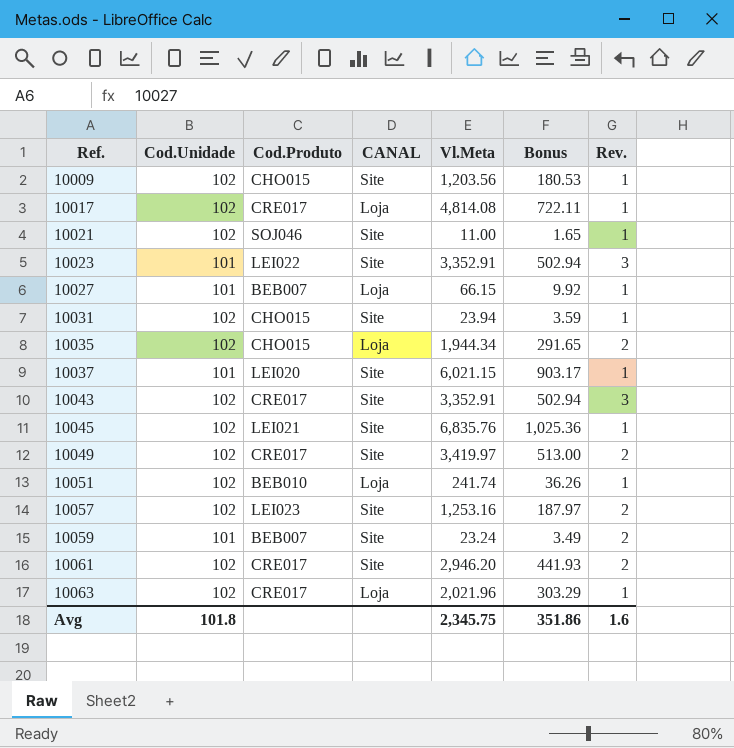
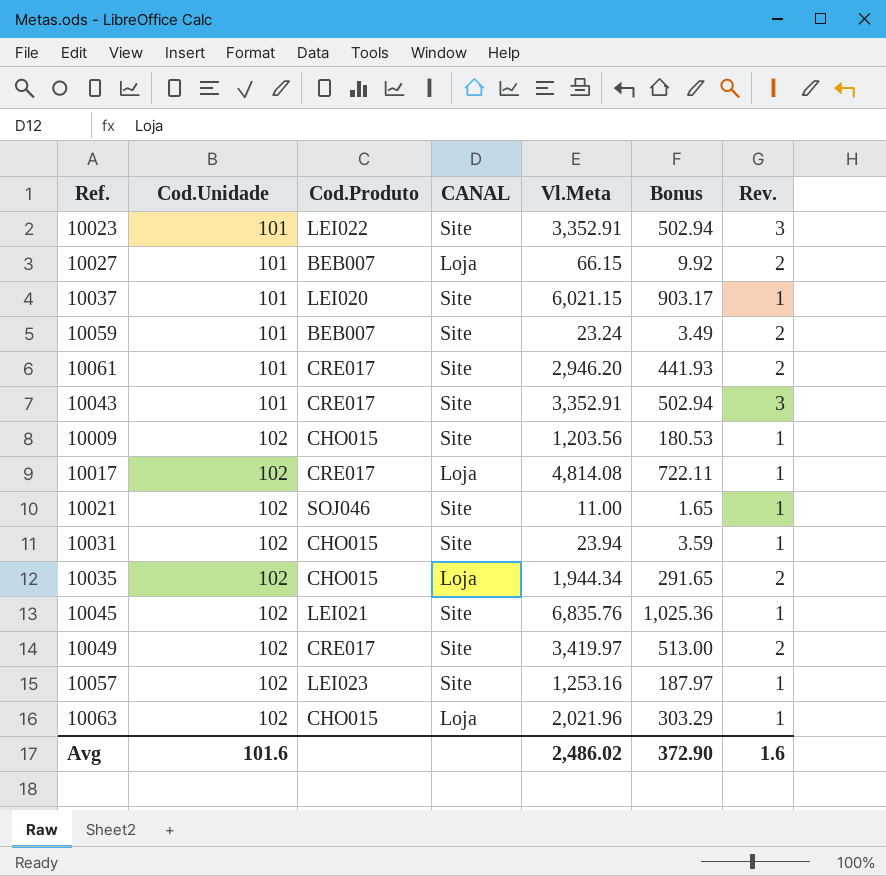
row order: Ref. ascending -> Cod.Unidade ascending
row 10051: 102 | BEB010 | Loja | 241.74 | 36.26 | 1 -> none
10027 | Rev.: 1 -> 2
10061 | Cod.Unidade: 102 -> 101
10043 | Cod.Unidade: 102 -> 101
10057 | Rev.: 2 -> 1
10063 | Cod.Produto: CRE017 -> CHO015
Avg | Cod.Unidade: 101.8 -> 101.6
Avg | Vl.Meta: 2,345.75 -> 2,486.02
Avg | Bonus: 351.86 -> 372.90

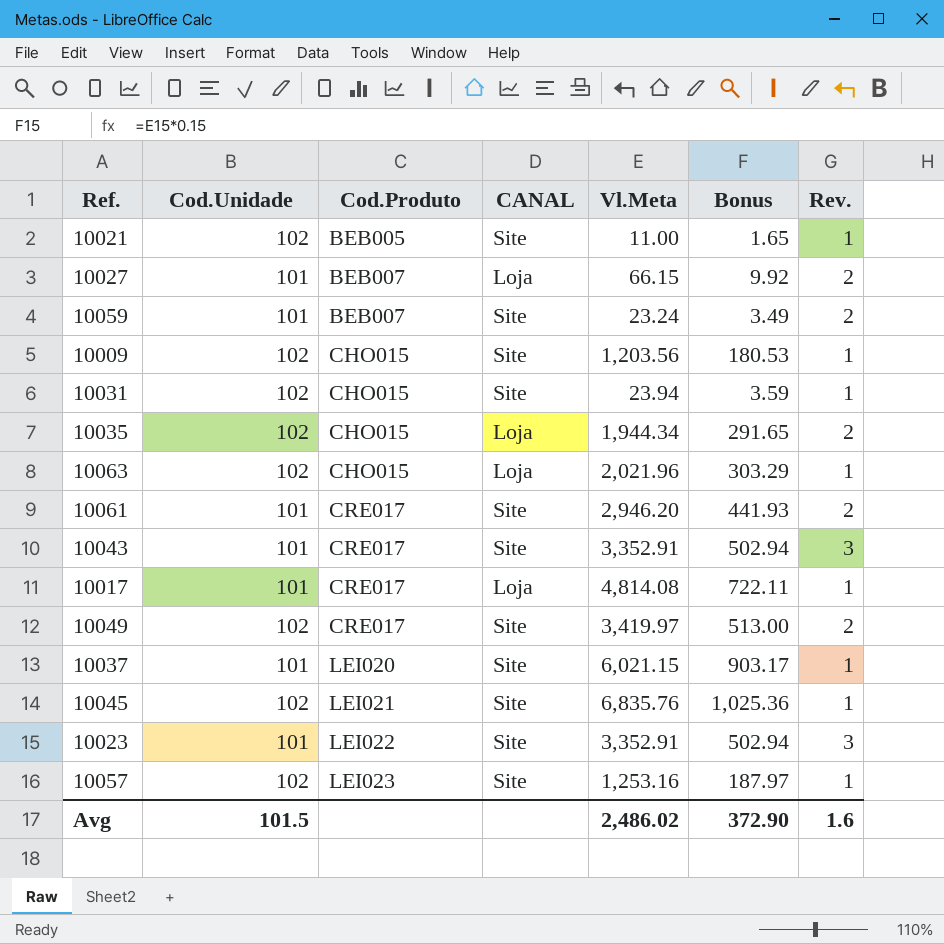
row order: Cod.Unidade ascending -> Cod.Produto ascending
10021 | Cod.Produto: SOJ046 -> BEB005
10017 | Cod.Unidade: 102 -> 101
Avg | Cod.Unidade: 101.6 -> 101.5

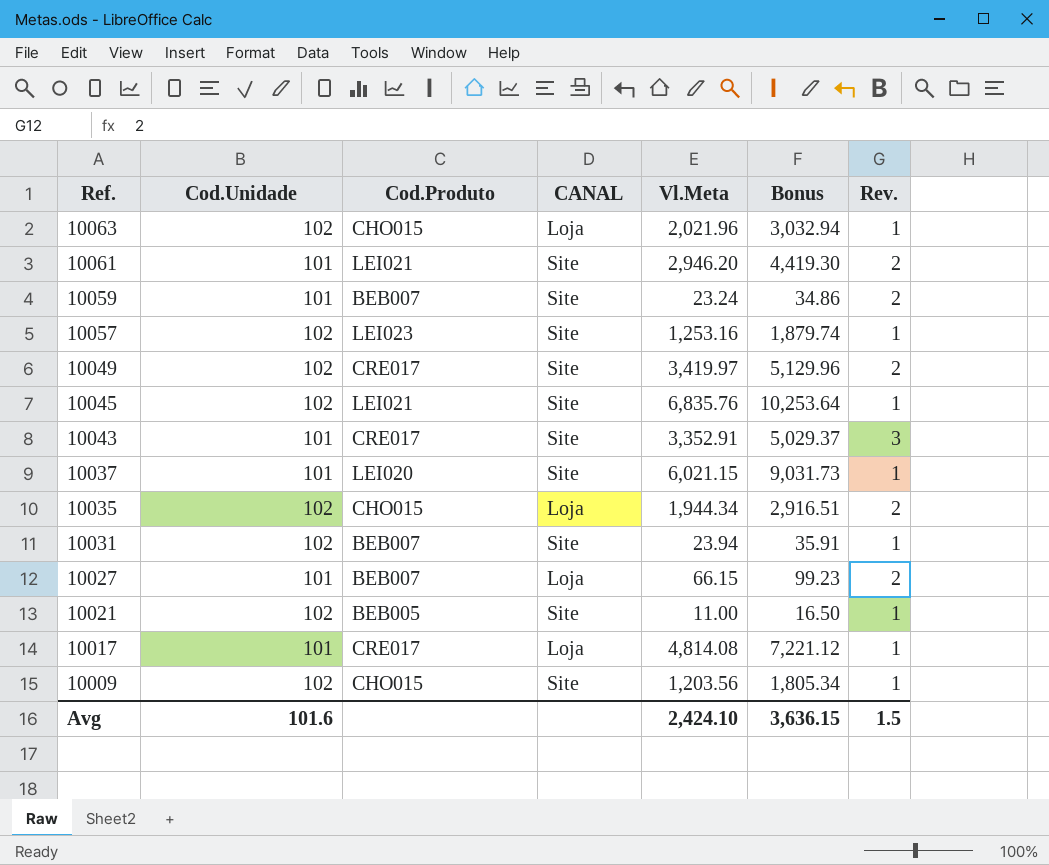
row order: Cod.Produto ascending -> Ref. descending
column Bonus | formula: [Vl.Meta] * 0.15 -> [Vl.Meta] * 1.5
row 10023: 101 | LEI022 | Site | 3,352.91 | 502.94 | 3 -> none
10061 | Cod.Produto: CRE017 -> LEI021
10031 | Cod.Produto: CHO015 -> BEB007
Avg | Cod.Unidade: 101.5 -> 101.6
Avg | Vl.Meta: 2,486.02 -> 2,424.10
Avg | Bonus: 372.90 -> 3,636.15
Avg | Rev.: 1.6 -> 1.5

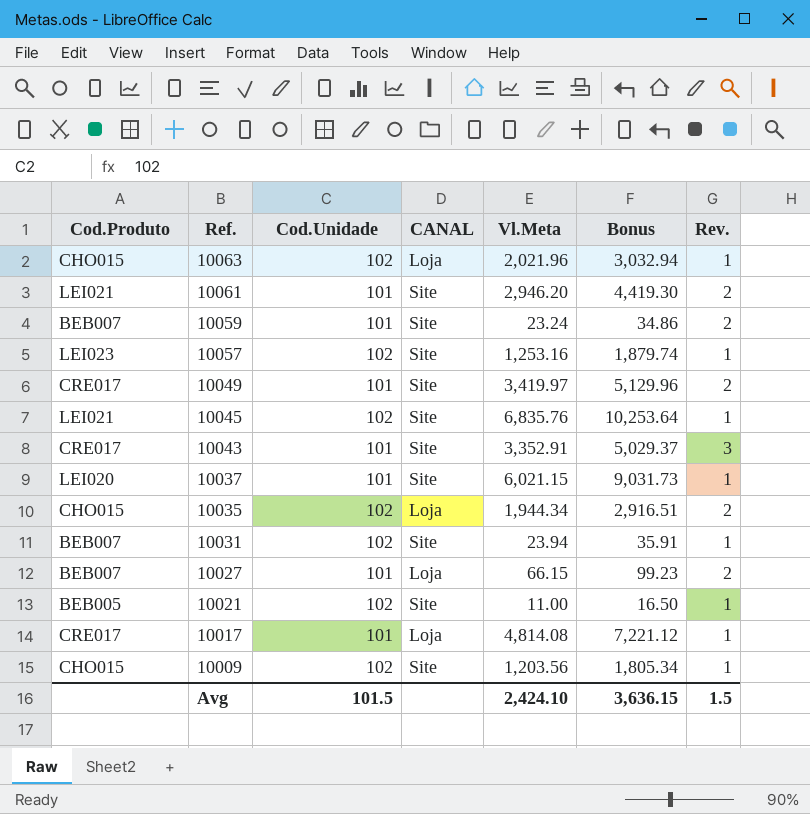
column Cod.Produto | position: 3 -> 1
10049 | Cod.Unidade: 102 -> 101
Avg | Cod.Unidade: 101.6 -> 101.5

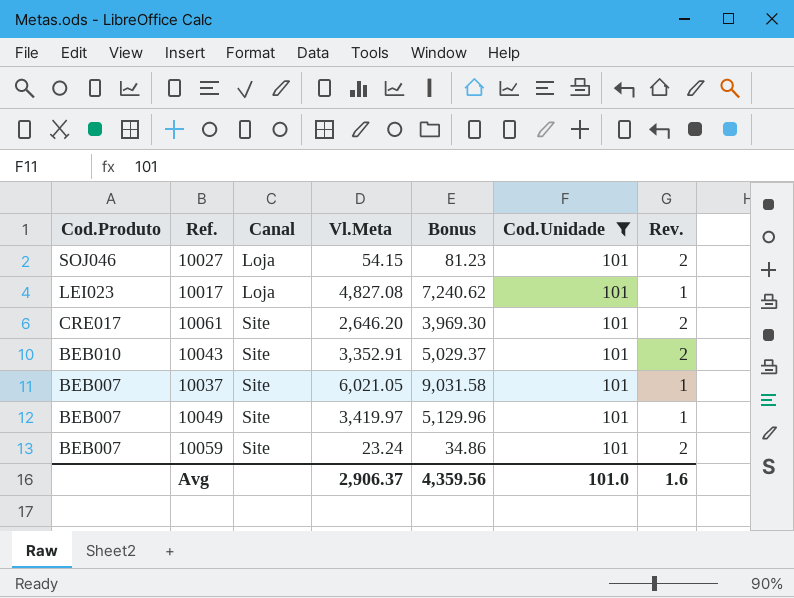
filter: none -> Cod.Unidade = 101
row order: Ref. descending -> Cod.Produto descending
column name: CANAL -> Canal
column Cod.Unidade | position: 3 -> 6
10027 | Cod.Produto: BEB007 -> SOJ046
10027 | Vl.Meta: 66.15 -> 54.15
10027 | Bonus: 99.23 -> 81.23
10017 | Cod.Produto: CRE017 -> LEI023
10017 | Vl.Meta: 4,814.08 -> 4,827.08
10017 | Bonus: 7,221.12 -> 7,240.62
10061 | Cod.Produto: LEI021 -> CRE017
10061 | Vl.Meta: 2,946.20 -> 2,646.20
10061 | Bonus: 4,419.30 -> 3,969.30
10043 | Cod.Produto: CRE017 -> BEB010
10043 | Rev.: 3 -> 2
10037 | Cod.Produto: LEI020 -> BEB007
10037 | Vl.Meta: 6,021.15 -> 6,021.05
10037 | Bonus: 9,031.73 -> 9,031.58
10049 | Cod.Produto: CRE017 -> BEB007
10049 | Rev.: 2 -> 1
Avg | Vl.Meta: 2,424.10 -> 2,906.37
Avg | Bonus: 3,636.15 -> 4,359.56
Avg | Cod.Unidade: 101.5 -> 101.0
Avg | Rev.: 1.5 -> 1.6

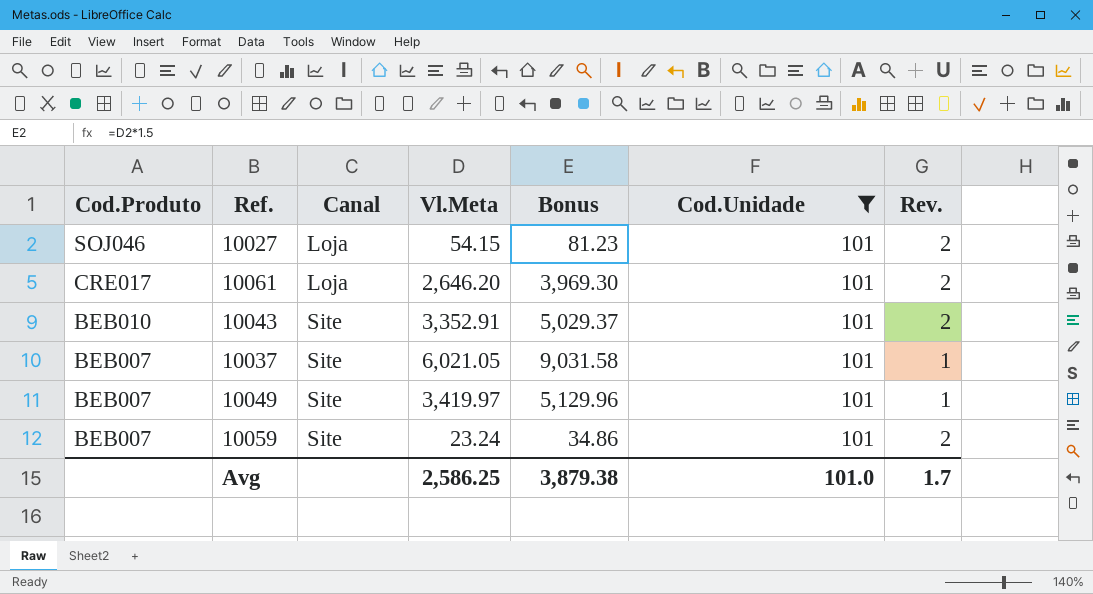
row 10017: LEI023 | Loja | 4,827.08 | 7,240.62 | 101 | 1 -> none
10061 | Canal: Site -> Loja
Avg | Vl.Meta: 2,906.37 -> 2,586.25
Avg | Bonus: 4,359.56 -> 3,879.38
Avg | Rev.: 1.6 -> 1.7

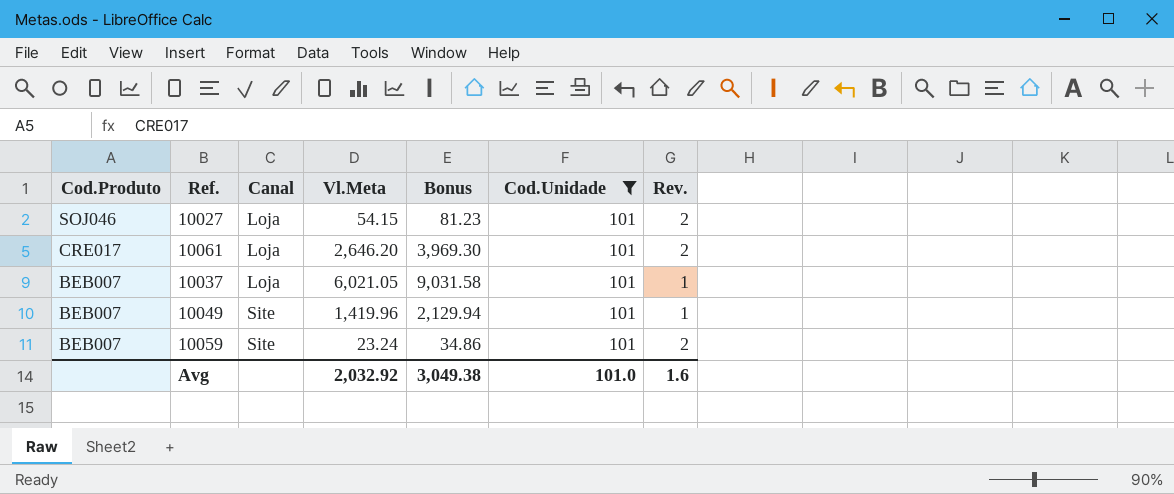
row 10043: BEB010 | Site | 3,352.91 | 5,029.37 | 101 | 2 -> none
10037 | Canal: Site -> Loja
10049 | Vl.Meta: 3,419.97 -> 1,419.96
10049 | Bonus: 5,129.96 -> 2,129.94
Avg | Vl.Meta: 2,586.25 -> 2,032.92
Avg | Bonus: 3,879.38 -> 3,049.38
Avg | Rev.: 1.7 -> 1.6

